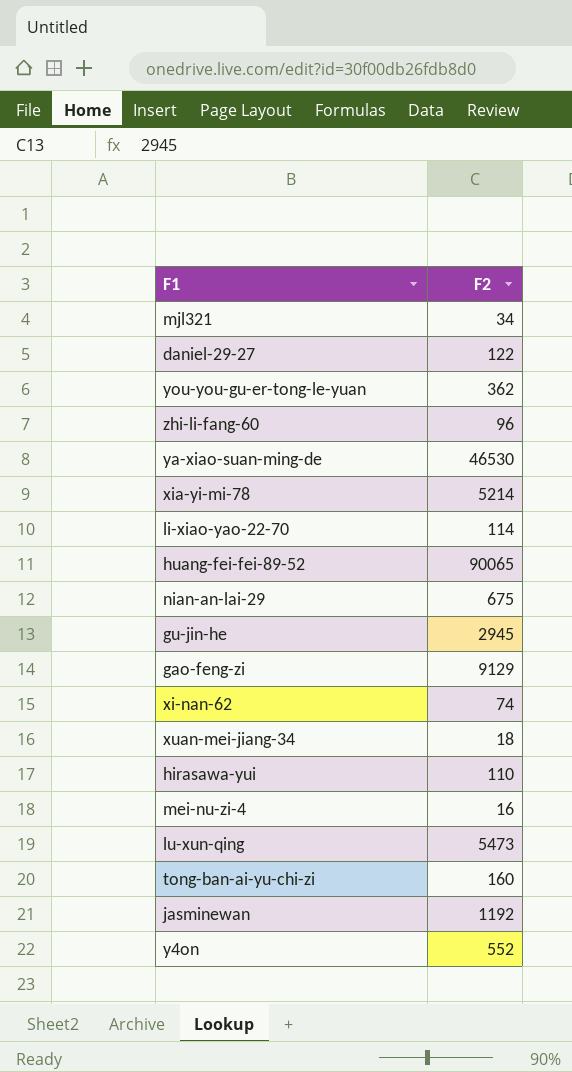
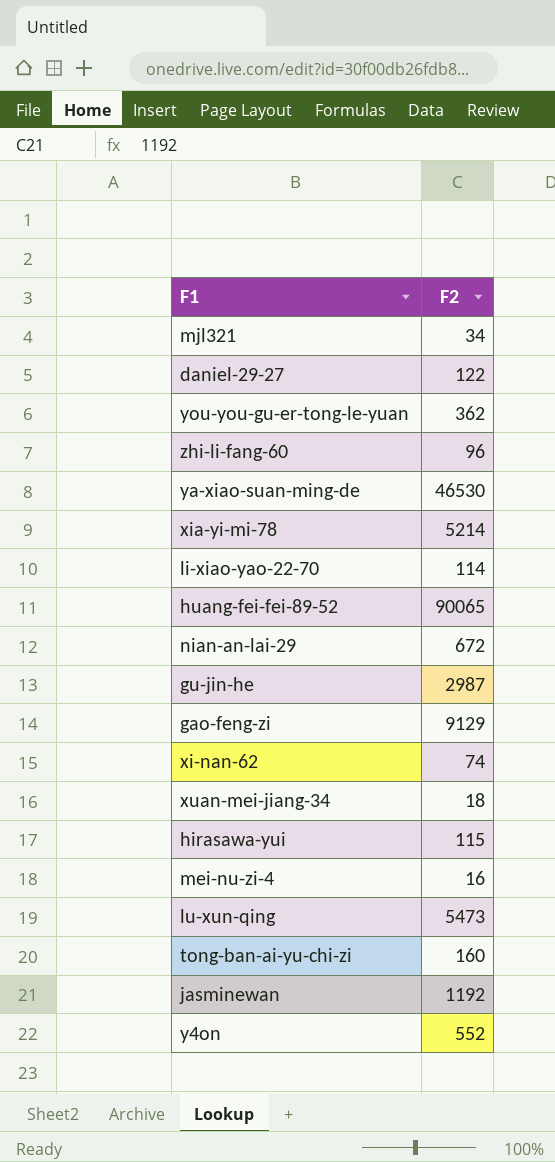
nian-an-lai-29 | F2: 675 -> 672
gu-jin-he | F2: 2945 -> 2987
hirasawa-yui | F2: 110 -> 115

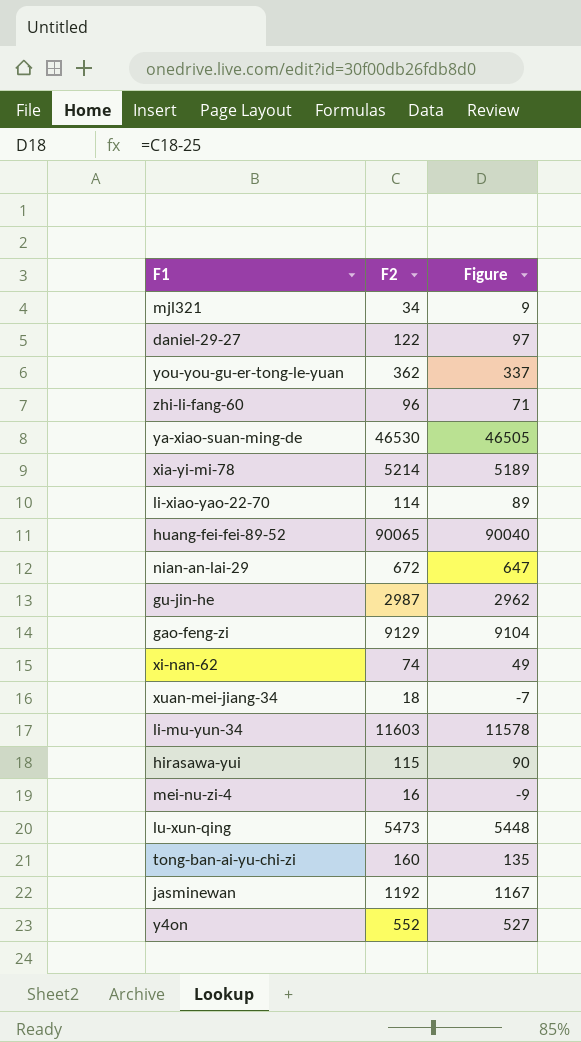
column Figure | formula: none -> [F2] - 25
row li-mu-yun-34: none -> 11603 | 11578

